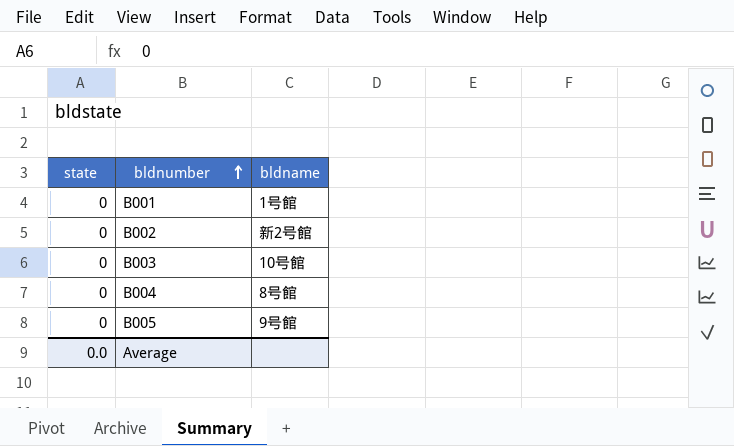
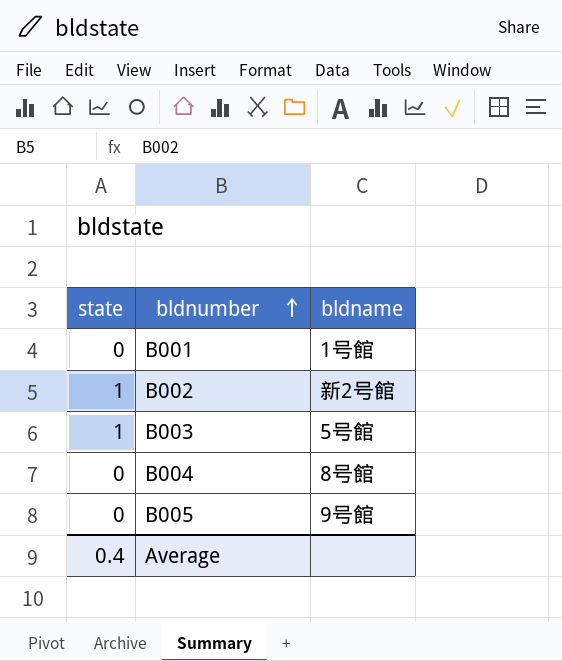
B002 | state: 0 -> 1
B003 | state: 0 -> 1
B003 | bldname: 10号館 -> 5号館
Average | state: 0.0 -> 0.4

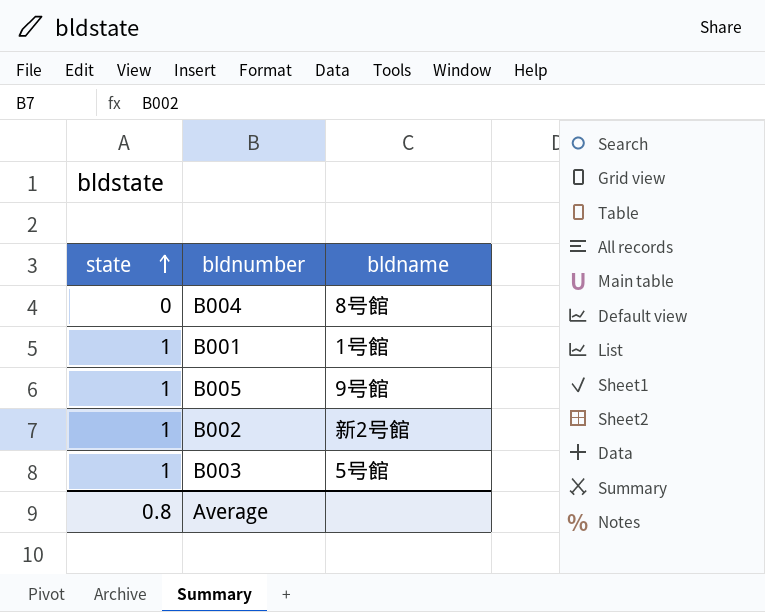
row order: bldnumber ascending -> state ascending
B001 | state: 0 -> 1
B005 | state: 0 -> 1
Average | state: 0.4 -> 0.8

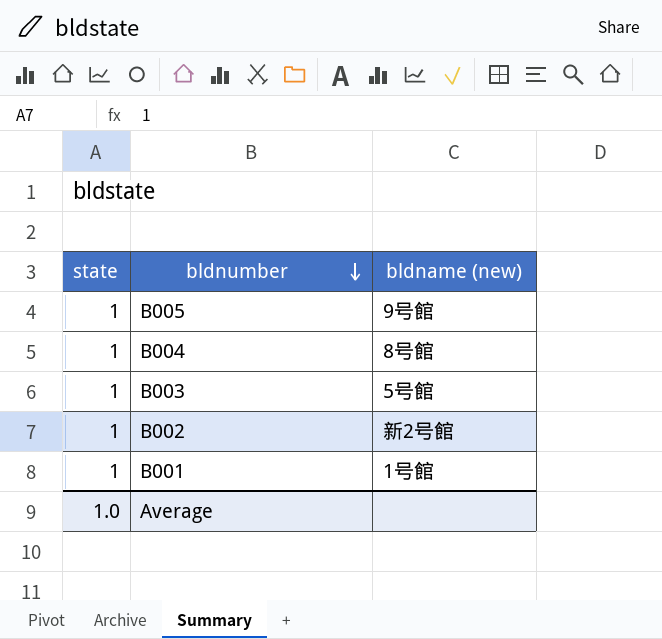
row order: state ascending -> bldnumber descending
column name: bldname -> bldname (new)
B004 | state: 0 -> 1
Average | state: 0.8 -> 1.0

